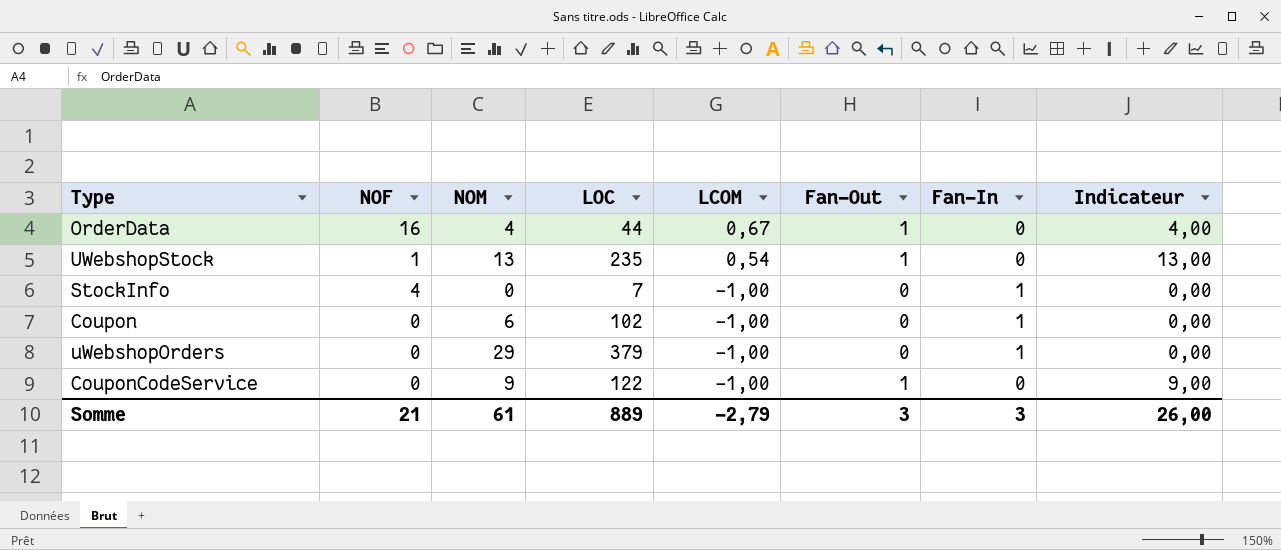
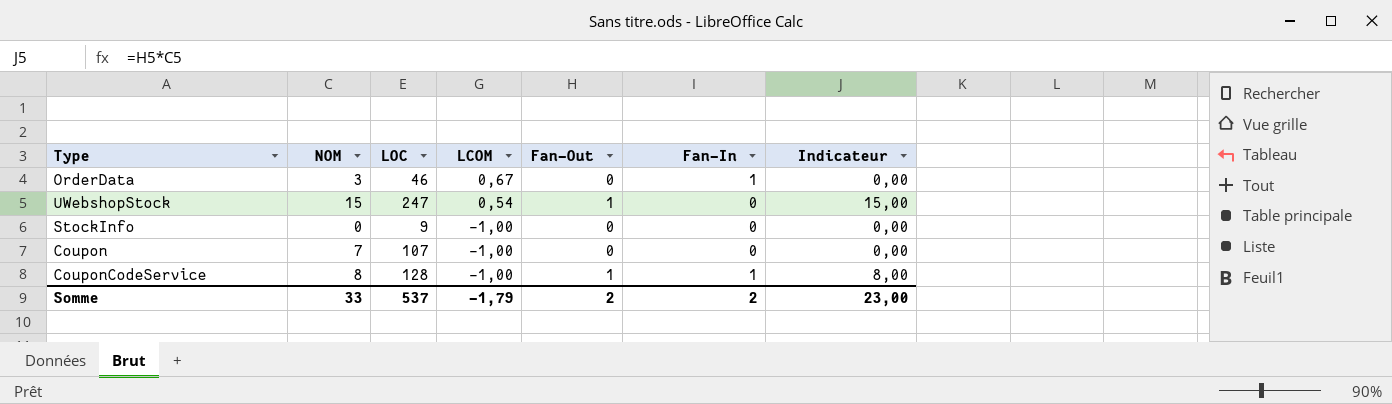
column NOF | position: 2 -> none
row uWebshopOrders: 0 | 29 | 379 | -1,00 | 0 | 1 | 0,00 -> none
OrderData | NOM: 4 -> 3
OrderData | LOC: 44 -> 46
OrderData | Fan-Out: 1 -> 0
OrderData | Fan-In: 0 -> 1
OrderData | Indicateur: 4,00 -> 0,00
UWebshopStock | NOM: 13 -> 15
UWebshopStock | LOC: 235 -> 247
UWebshopStock | Indicateur: 13,00 -> 15,00
StockInfo | LOC: 7 -> 9
StockInfo | Fan-In: 1 -> 0
Coupon | NOM: 6 -> 7
Coupon | LOC: 102 -> 107
Coupon | Fan-In: 1 -> 0
CouponCodeService | NOM: 9 -> 8
CouponCodeService | LOC: 122 -> 128
CouponCodeService | Fan-In: 0 -> 1
CouponCodeService | Indicateur: 9,00 -> 8,00
Somme | NOM: 61 -> 33
Somme | LOC: 889 -> 537
Somme | LCOM: -2,79 -> -1,79
Somme | Fan-Out: 3 -> 2
Somme | Fan-In: 3 -> 2
Somme | Indicateur: 26,00 -> 23,00

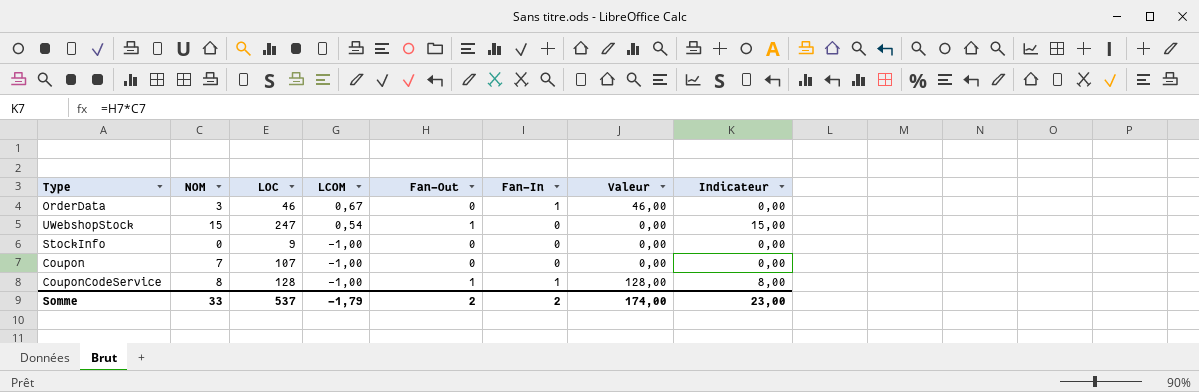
column Valeur | formula: none -> [LOC] * [Fan-In]

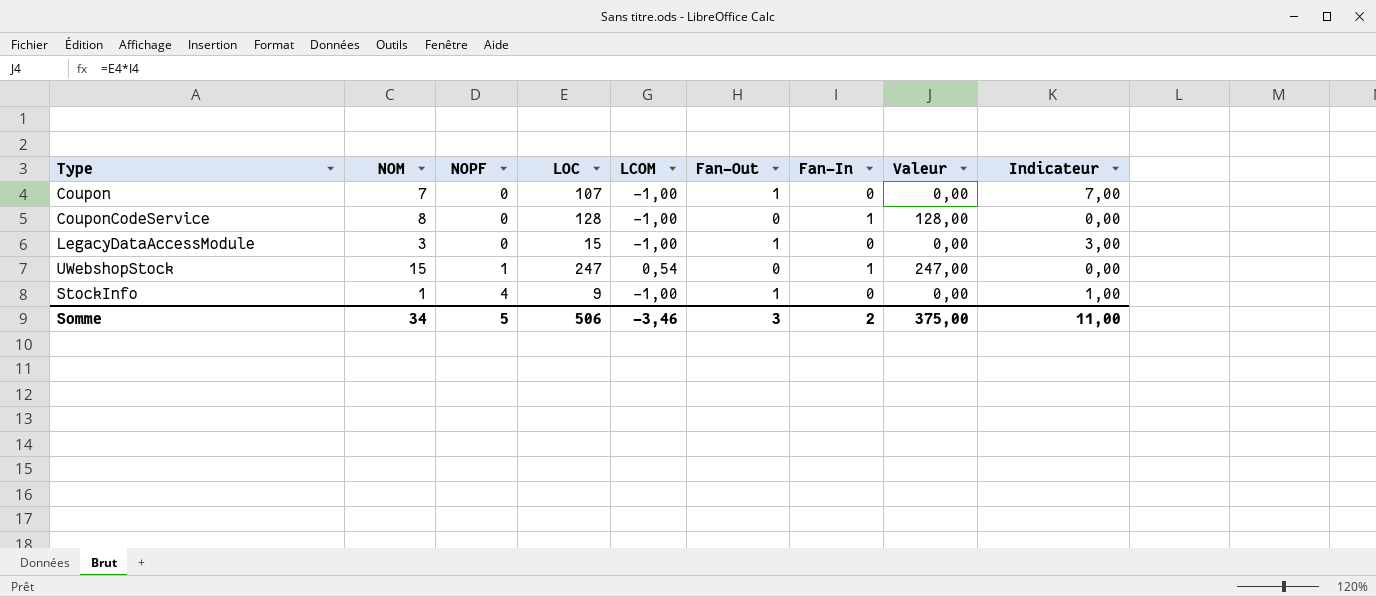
row order: LCOM descending -> NOPF ascending
column NOPF | position: none -> 3
row OrderData: 3 | 46 | 0,67 | 0 | 1 | 46,00 | 0,00 -> none
Coupon | Fan-Out: 0 -> 1
Coupon | Indicateur: 0,00 -> 7,00
CouponCodeService | Fan-Out: 1 -> 0
CouponCodeService | Indicateur: 8,00 -> 0,00
row LegacyDataAccessModule: none -> 3 | 0 | 15 | -1,00 | 1 | 0 | 0,00 | 3,00
UWebshopStock | Fan-Out: 1 -> 0
UWebshopStock | Fan-In: 0 -> 1
UWebshopStock | Valeur: 0,00 -> 247,00
UWebshopStock | Indicateur: 15,00 -> 0,00
StockInfo | NOM: 0 -> 1
StockInfo | Fan-Out: 0 -> 1
StockInfo | Indicateur: 0,00 -> 1,00
Somme | NOM: 33 -> 34
Somme | LOC: 537 -> 506
Somme | LCOM: -1,79 -> -3,46
Somme | Fan-Out: 2 -> 3
Somme | Valeur: 174,00 -> 375,00
Somme | Indicateur: 23,00 -> 11,00

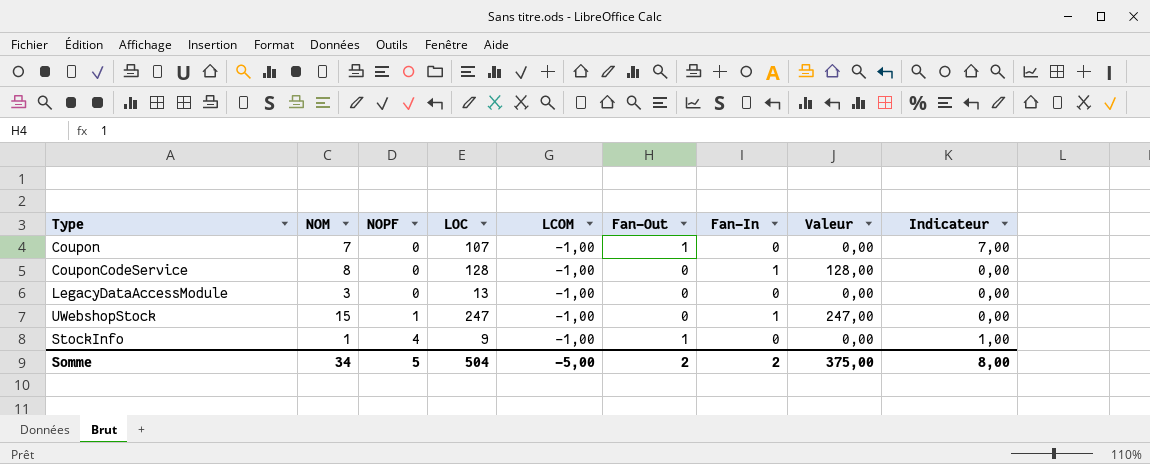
LegacyDataAccessModule | LOC: 15 -> 13
LegacyDataAccessModule | Fan-Out: 1 -> 0
LegacyDataAccessModule | Indicateur: 3,00 -> 0,00
UWebshopStock | LCOM: 0,54 -> -1,00
Somme | LOC: 506 -> 504
Somme | LCOM: -3,46 -> -5,00
Somme | Fan-Out: 3 -> 2
Somme | Indicateur: 11,00 -> 8,00

